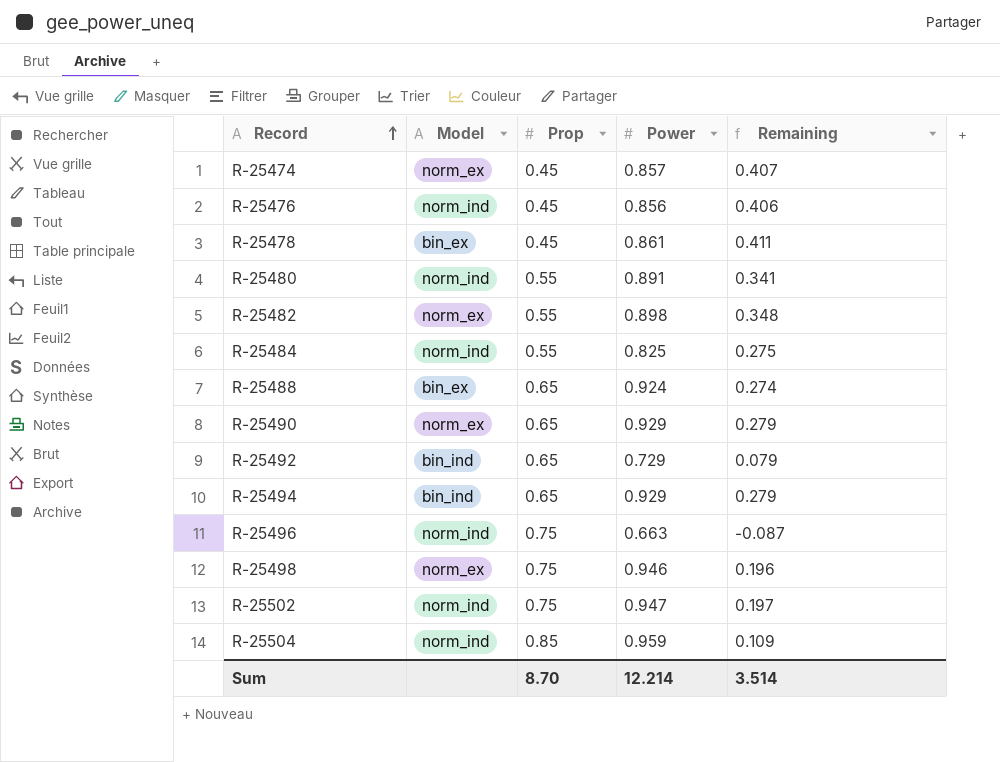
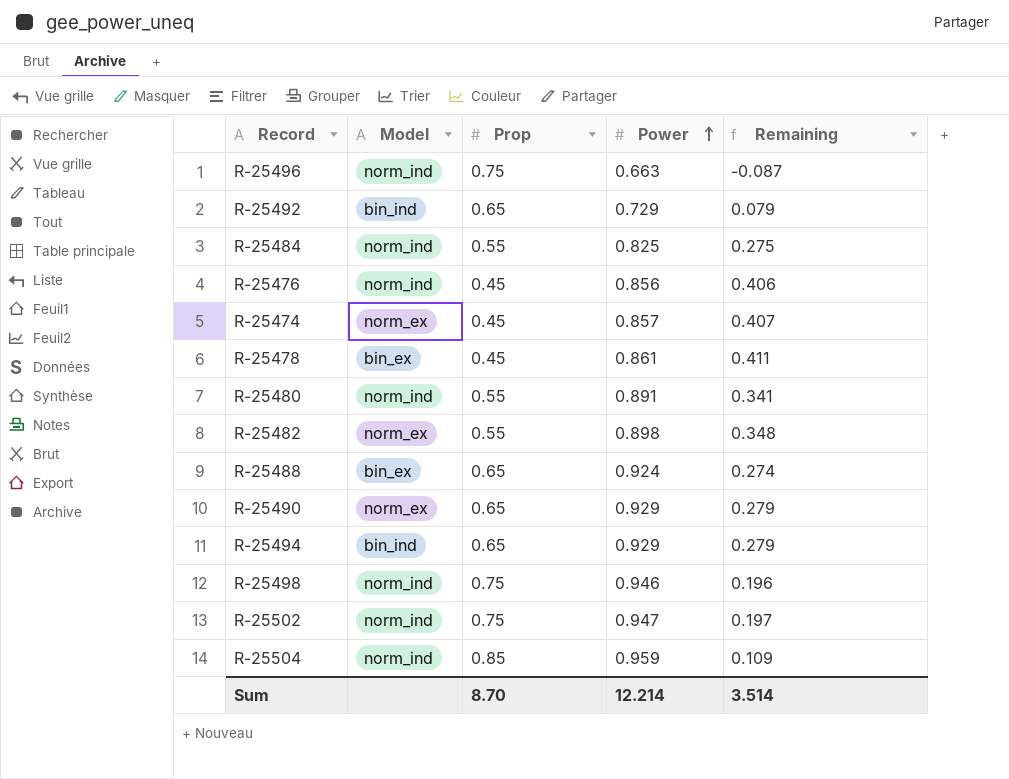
row order: Record ascending -> Power ascending
R-25498 | Model: norm_ex -> norm_ind

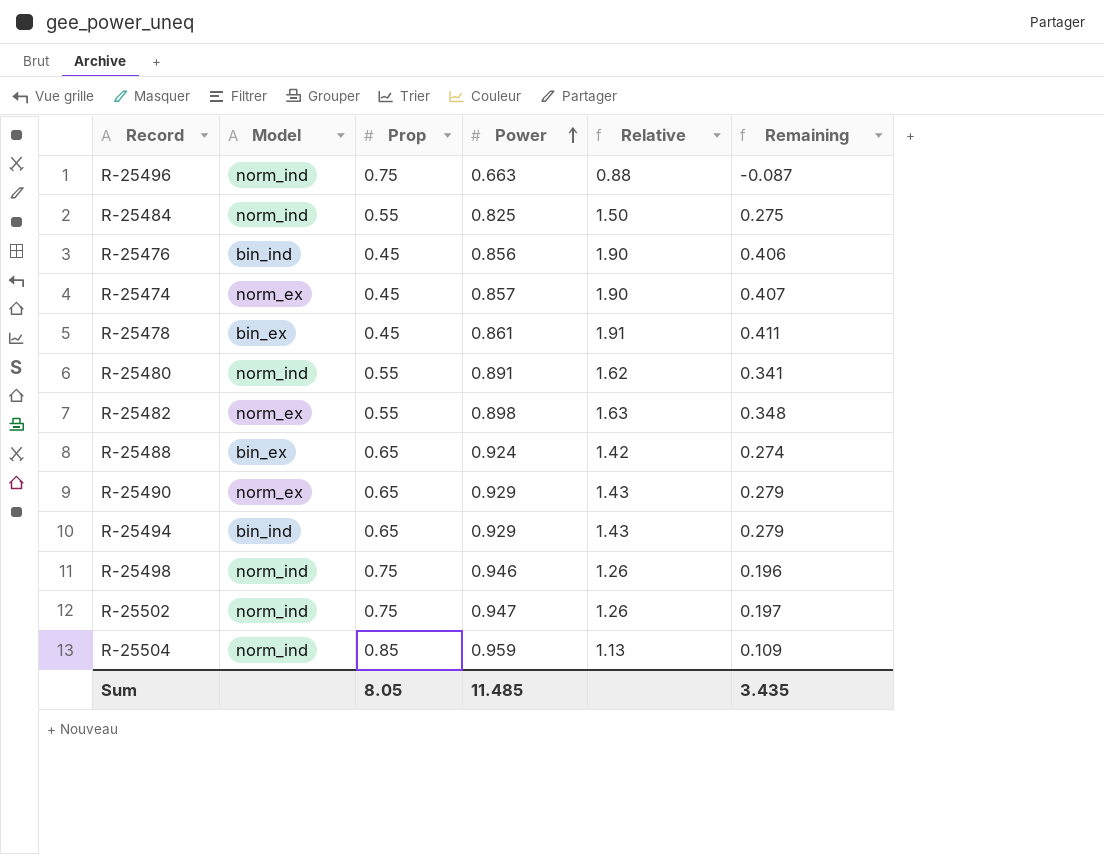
column Relative | formula: none -> [Power] / [Prop]
row R-25492: bin_ind | 0.65 | 0.729 | 0.079 -> none
R-25476 | Model: norm_ind -> bin_ind
Sum | Prop: 8.70 -> 8.05
Sum | Power: 12.214 -> 11.485
Sum | Remaining: 3.514 -> 3.435

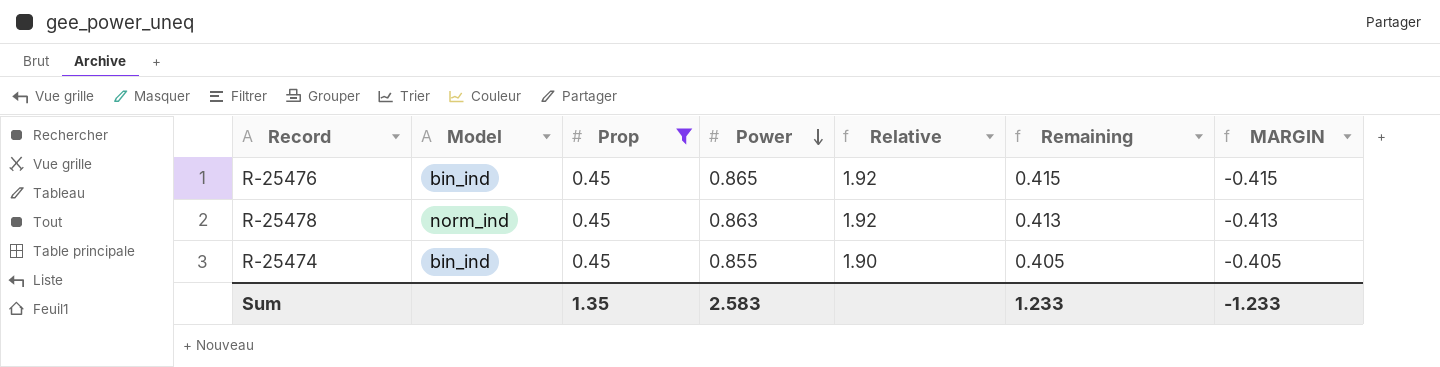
filter: none -> Prop = 0.45
row order: Power ascending -> Power descending
column MARGIN | formula: none -> [Prop] - [Power]
R-25476 | Power: 0.856 -> 0.865
R-25476 | Relative: 1.90 -> 1.92
R-25476 | Remaining: 0.406 -> 0.415
R-25478 | Model: bin_ex -> norm_ind
R-25478 | Power: 0.861 -> 0.863
R-25478 | Relative: 1.91 -> 1.92
R-25478 | Remaining: 0.411 -> 0.413
R-25474 | Model: norm_ex -> bin_ind
R-25474 | Power: 0.857 -> 0.855
R-25474 | Remaining: 0.407 -> 0.405
Sum | Prop: 8.05 -> 1.35
Sum | Power: 11.485 -> 2.583
Sum | Remaining: 3.435 -> 1.233

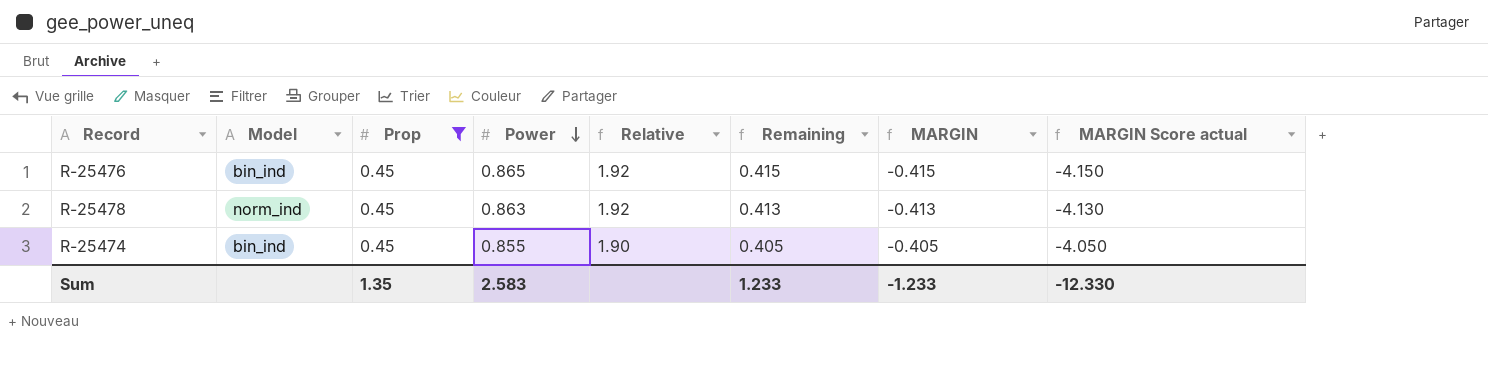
column MARGIN Score actual | formula: none -> [MARGIN] * 10

